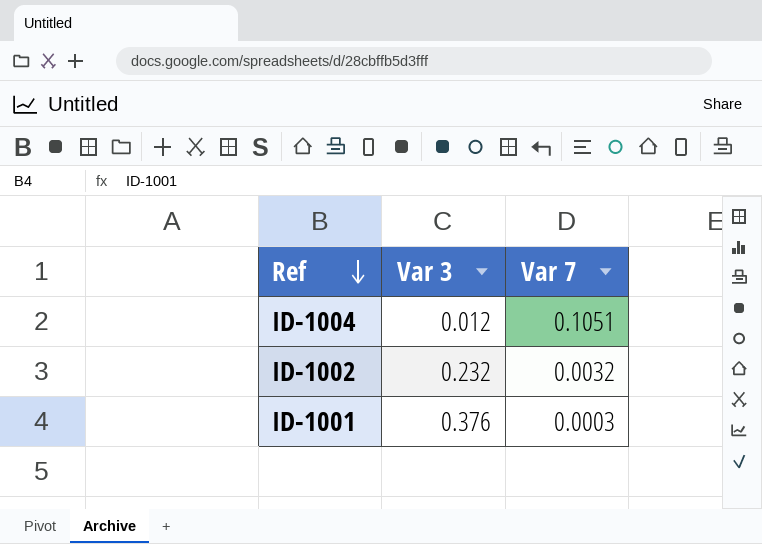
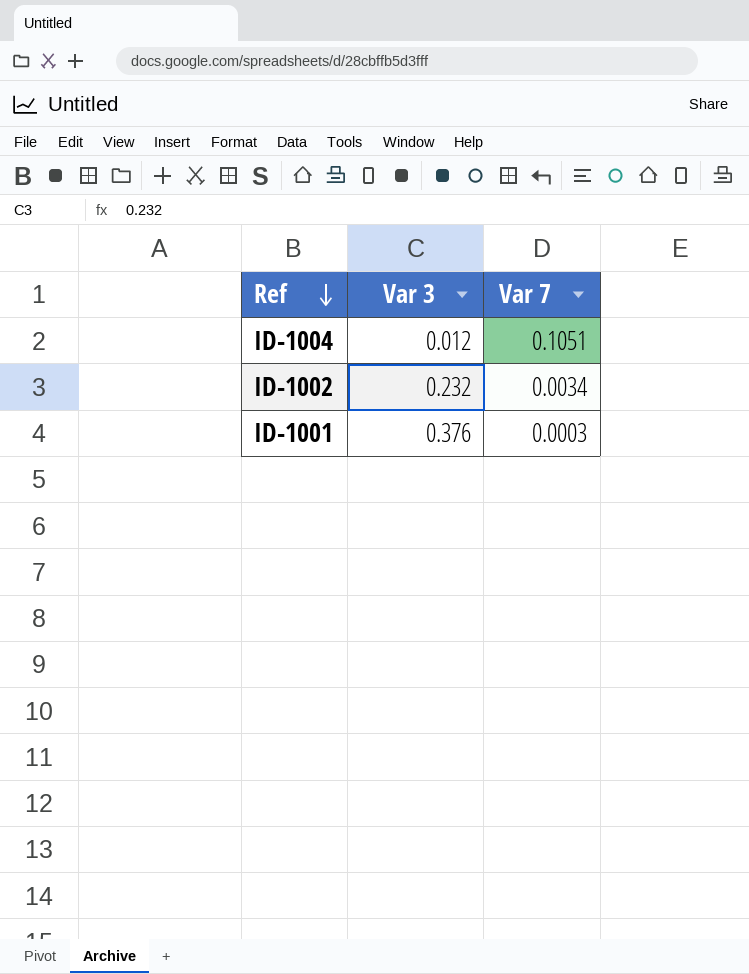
ID-1002 | Var 7: 0.0032 -> 0.0034

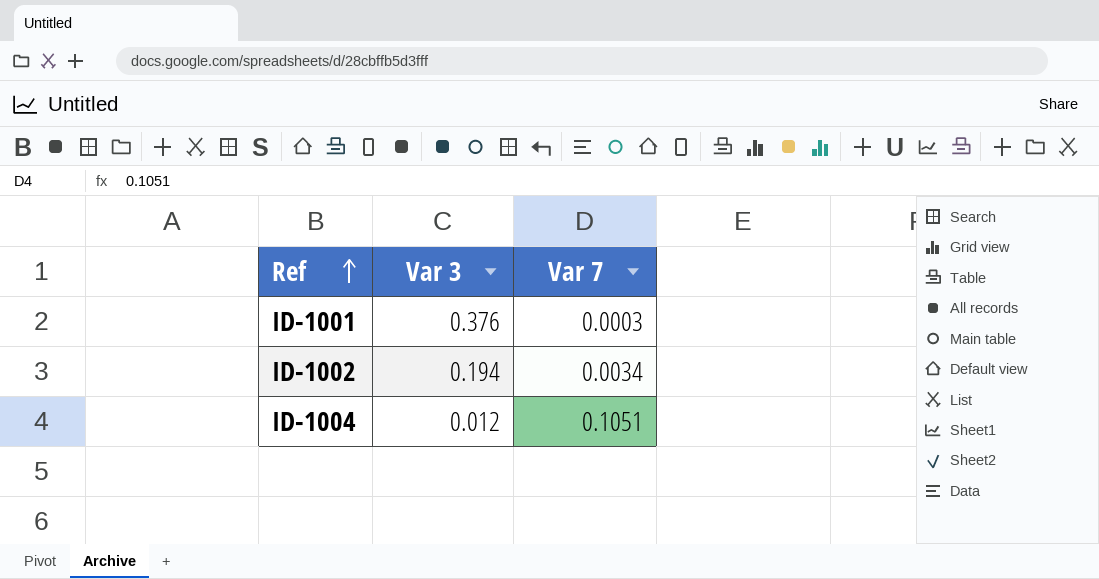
row order: Ref descending -> Ref ascending
ID-1002 | Var 3: 0.232 -> 0.194

